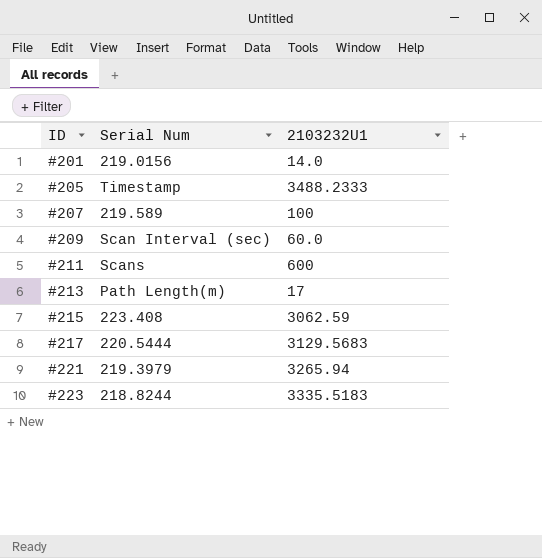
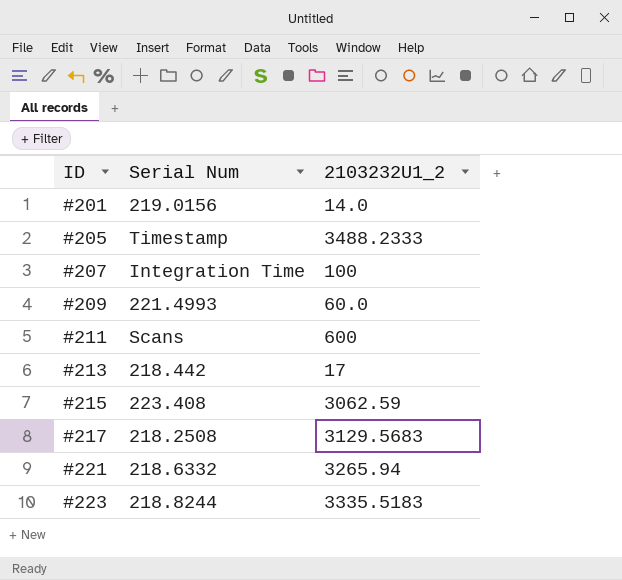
column name: 2103232U1 -> 2103232U1_2
#207 | Serial Num: 219.589 -> Integration Time
#209 | Serial Num: Scan Interval (sec) -> 221.4993
#213 | Serial Num: Path Length(m) -> 218.442
#217 | Serial Num: 220.5444 -> 218.2508
#221 | Serial Num: 219.3979 -> 218.6332

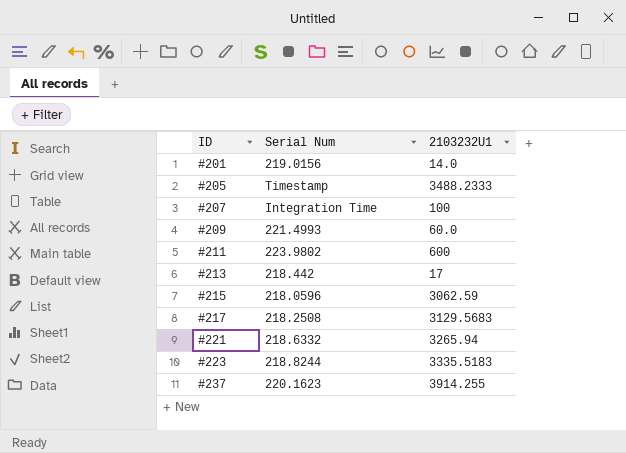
column name: 2103232U1_2 -> 2103232U1
#211 | Serial Num: Scans -> 223.9802
#215 | Serial Num: 223.408 -> 218.0596
row #237: none -> 220.1623 | 3914.255

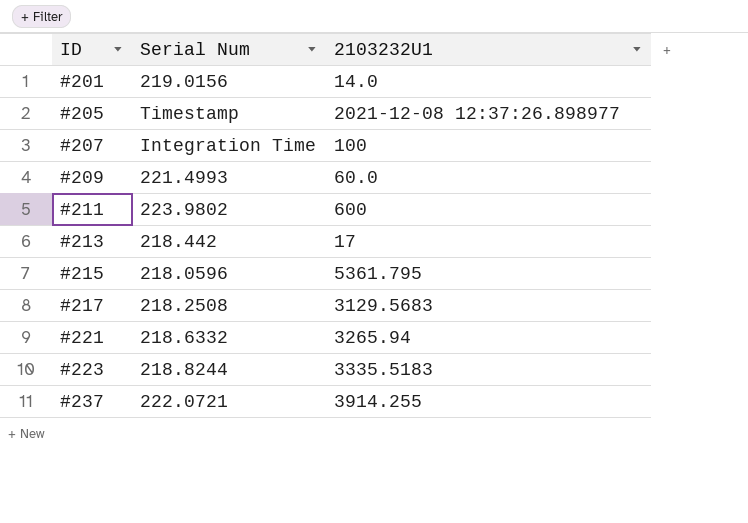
#205 | 2103232U1: 3488.2333 -> 2021-12-08 12:37:26.898977
#215 | 2103232U1: 3062.59 -> 5361.795
#237 | Serial Num: 220.1623 -> 222.0721

